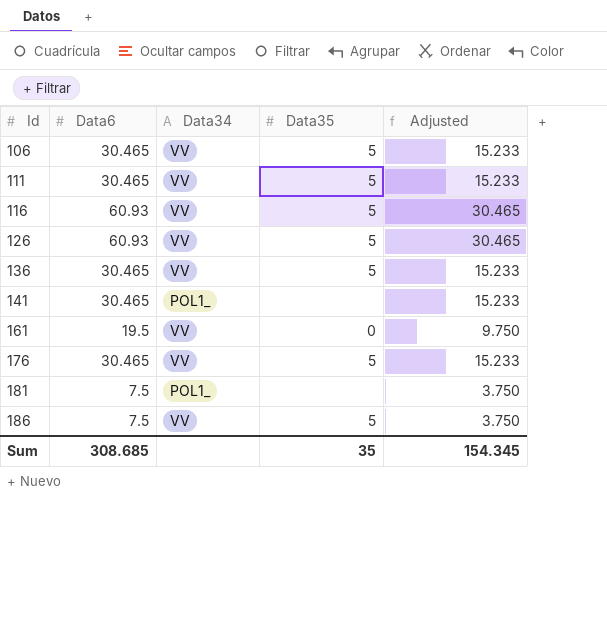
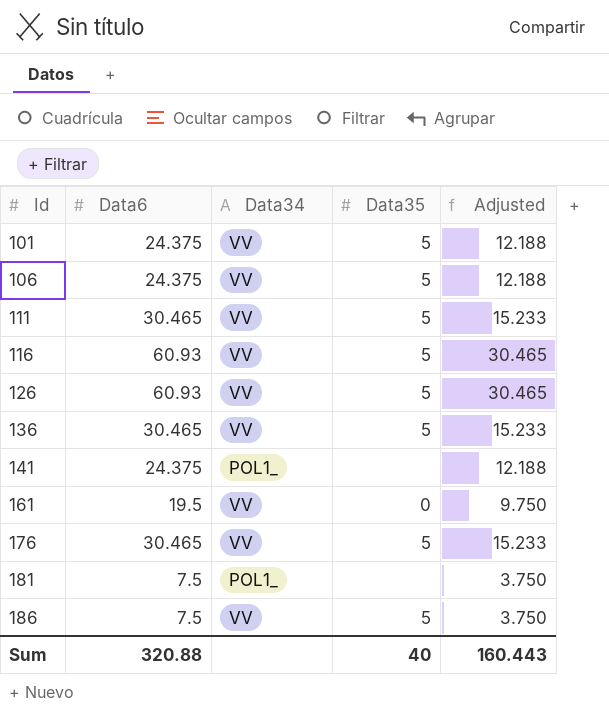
row 101: none -> 24.375 | VV | 5 | 12.188
106 | Data6: 30.465 -> 24.375
106 | Adjusted: 15.233 -> 12.188
141 | Data6: 30.465 -> 24.375
141 | Adjusted: 15.233 -> 12.188
Sum | Data6: 308.685 -> 320.88
Sum | Data35: 35 -> 40
Sum | Adjusted: 154.345 -> 160.443

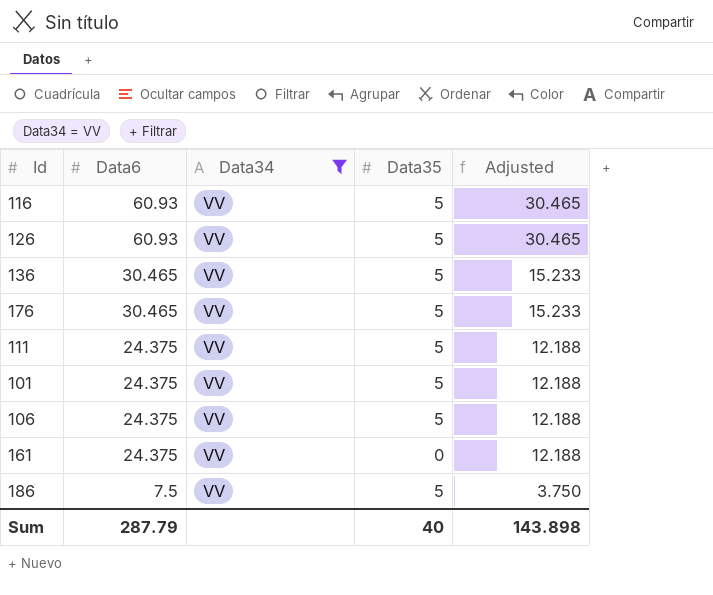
filter: none -> Data34 = VV
row order: Id ascending -> Data6 descending
111 | Data6: 30.465 -> 24.375
111 | Adjusted: 15.233 -> 12.188
161 | Data6: 19.5 -> 24.375
161 | Adjusted: 9.750 -> 12.188
Sum | Data6: 320.88 -> 287.79
Sum | Adjusted: 160.443 -> 143.898

